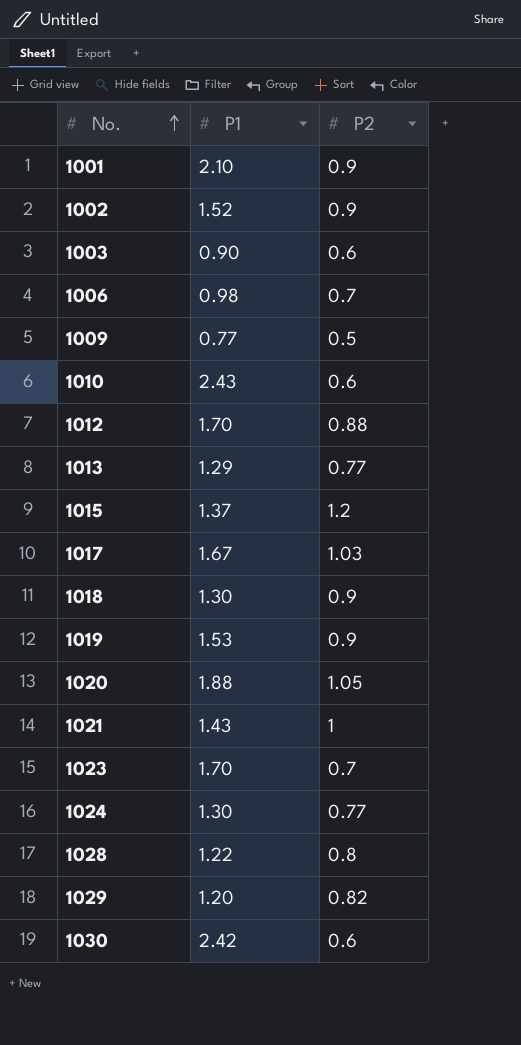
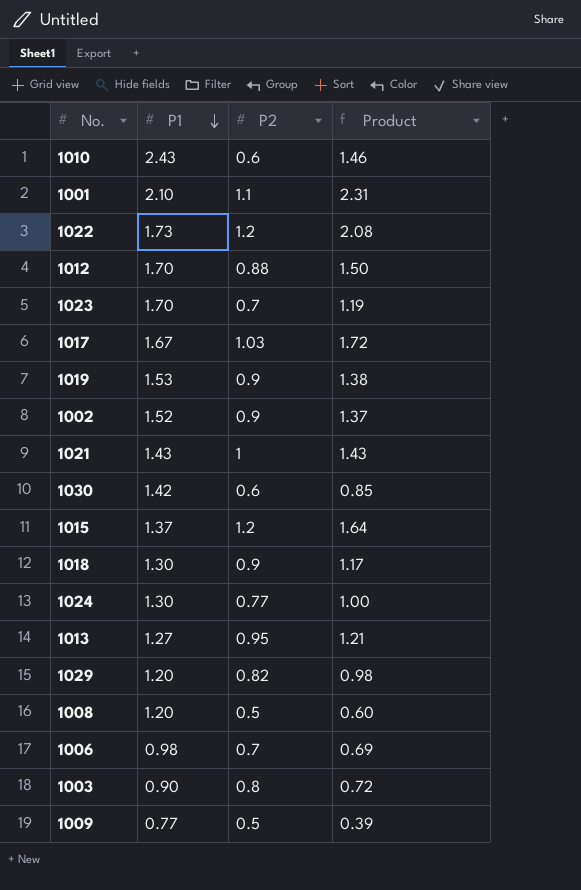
row order: No. ascending -> P1 descending
column Product | formula: none -> [P1] * [P2]
row 1020: 1.88 | 1.05 -> none
row 1028: 1.22 | 0.8 -> none
1001 | P2: 0.9 -> 1.1
row 1022: none -> 1.73 | 1.2 | 2.08
1030 | P1: 2.42 -> 1.42
1013 | P1: 1.29 -> 1.27
1013 | P2: 0.77 -> 0.95
row 1008: none -> 1.20 | 0.5 | 0.60
1003 | P2: 0.6 -> 0.8

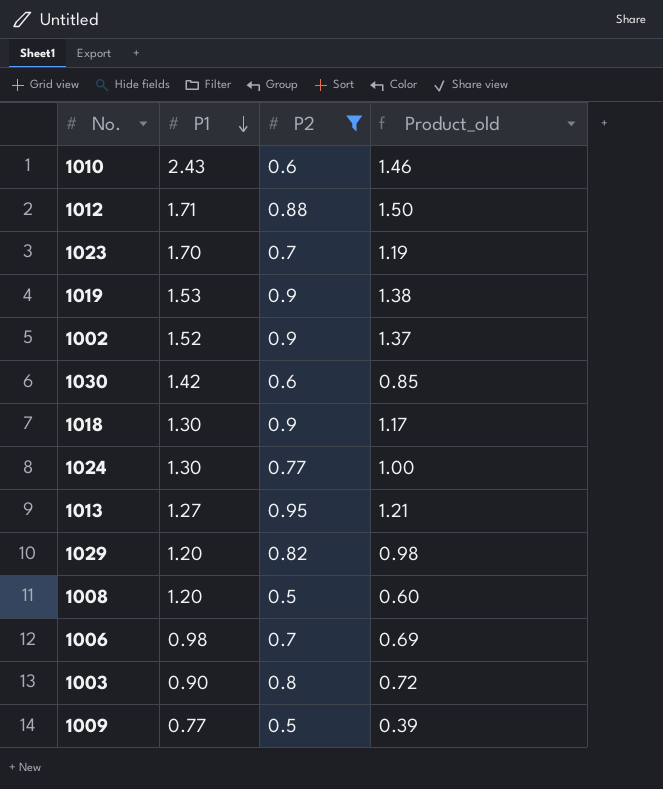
filter: none -> P2 <= 0.95
column name: Product -> Product_old
1012 | P1: 1.70 -> 1.71

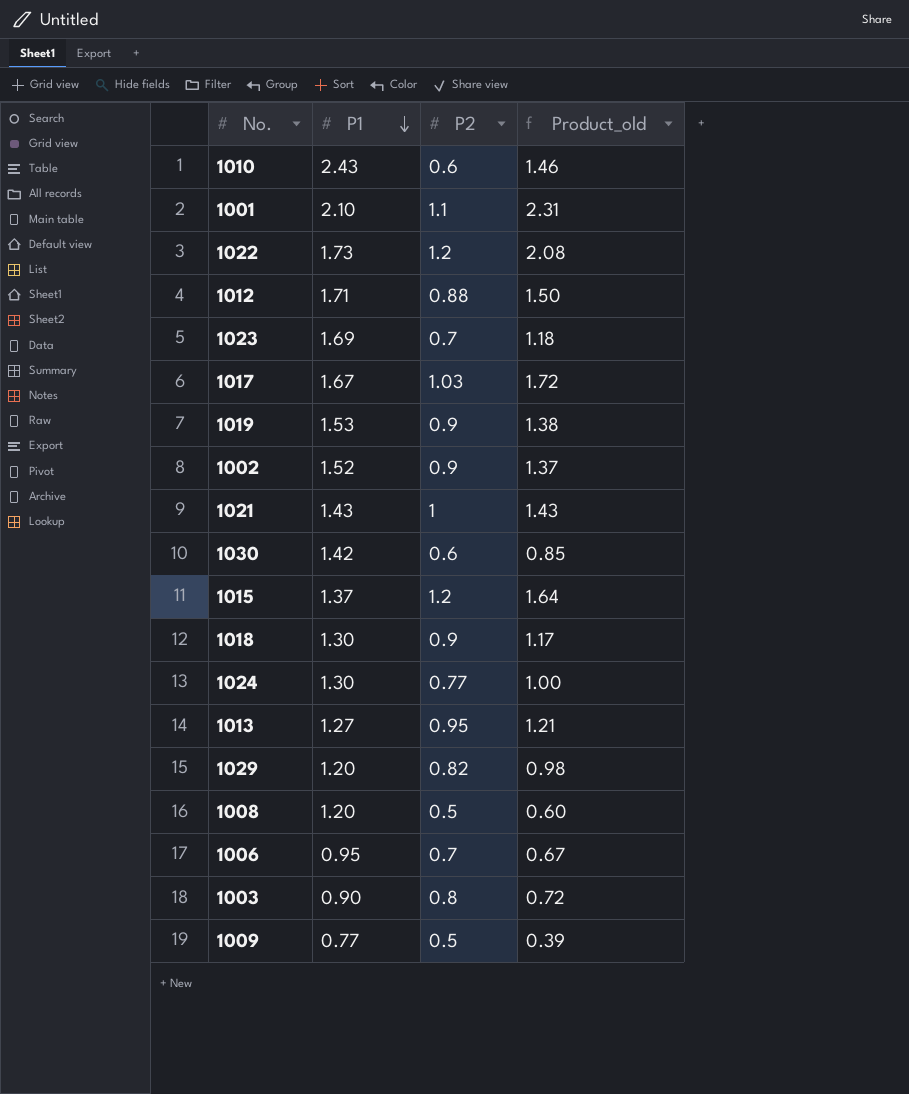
filter: P2 <= 0.95 -> none
1023 | P1: 1.70 -> 1.69
1023 | Product_old: 1.19 -> 1.18
1006 | P1: 0.98 -> 0.95
1006 | Product_old: 0.69 -> 0.67

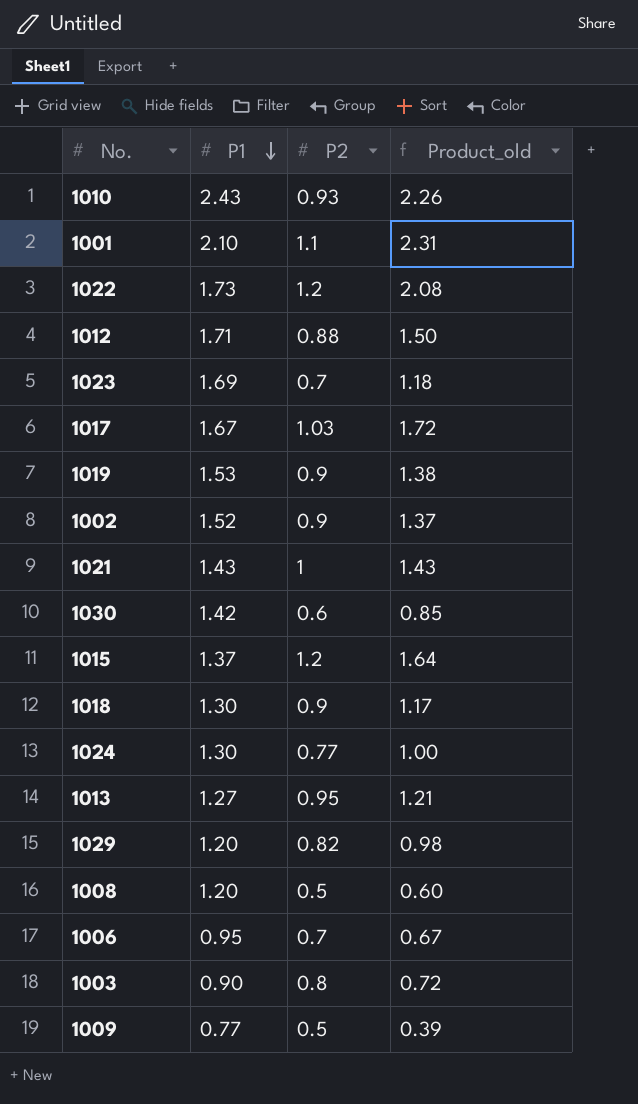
1010 | P2: 0.6 -> 0.93
1010 | Product_old: 1.46 -> 2.26

